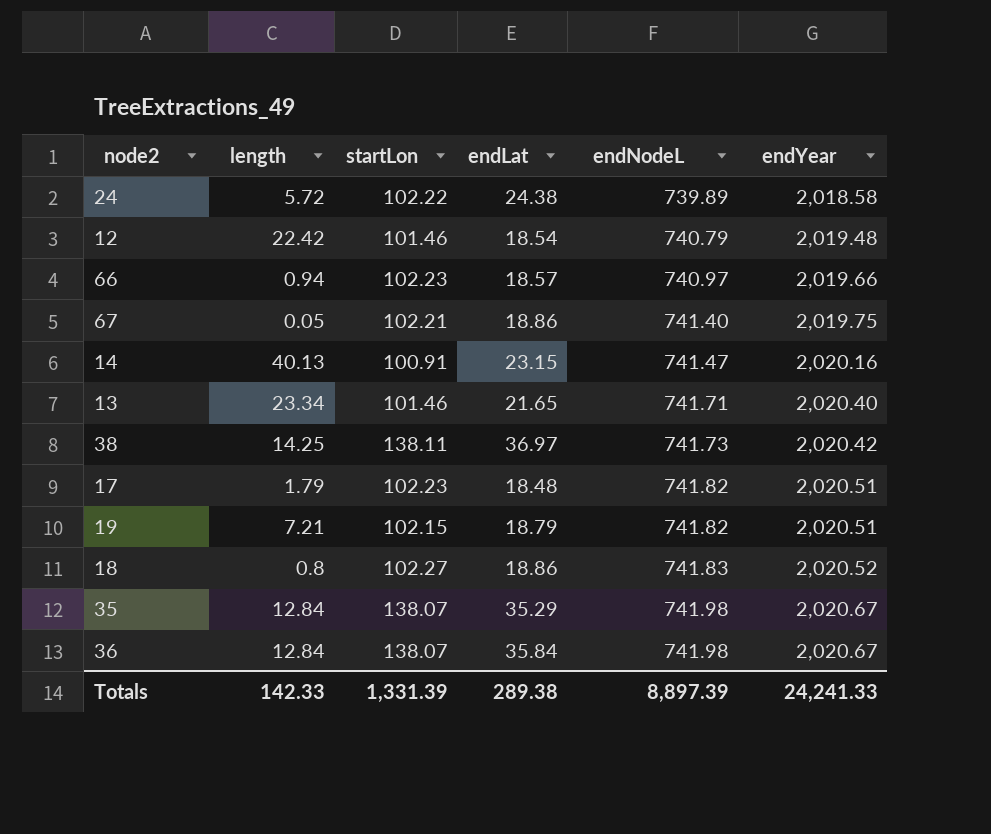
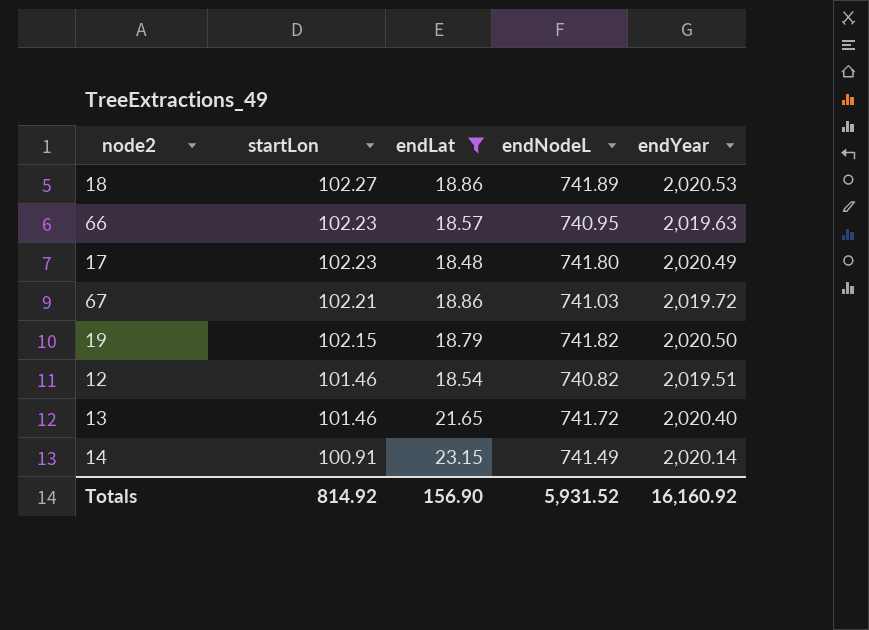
filter: none -> endLat <= 23.15
row order: endNodeL ascending -> startLon descending
column length | position: 2 -> none
18 | endNodeL: 741.83 -> 741.89
18 | endYear: 2,020.52 -> 2,020.53
66 | endNodeL: 740.97 -> 740.95
66 | endYear: 2,019.66 -> 2,019.63
17 | endNodeL: 741.82 -> 741.80
17 | endYear: 2,020.51 -> 2,020.49
67 | endNodeL: 741.40 -> 741.03
67 | endYear: 2,019.75 -> 2,019.72
19 | endYear: 2,020.51 -> 2,020.50
12 | endNodeL: 740.79 -> 740.82
12 | endYear: 2,019.48 -> 2,019.51
13 | endNodeL: 741.71 -> 741.72
14 | endNodeL: 741.47 -> 741.49
14 | endYear: 2,020.16 -> 2,020.14
Totals | startLon: 1,331.39 -> 814.92
Totals | endLat: 289.38 -> 156.90
Totals | endNodeL: 8,897.39 -> 5,931.52
Totals | endYear: 24,241.33 -> 16,160.92

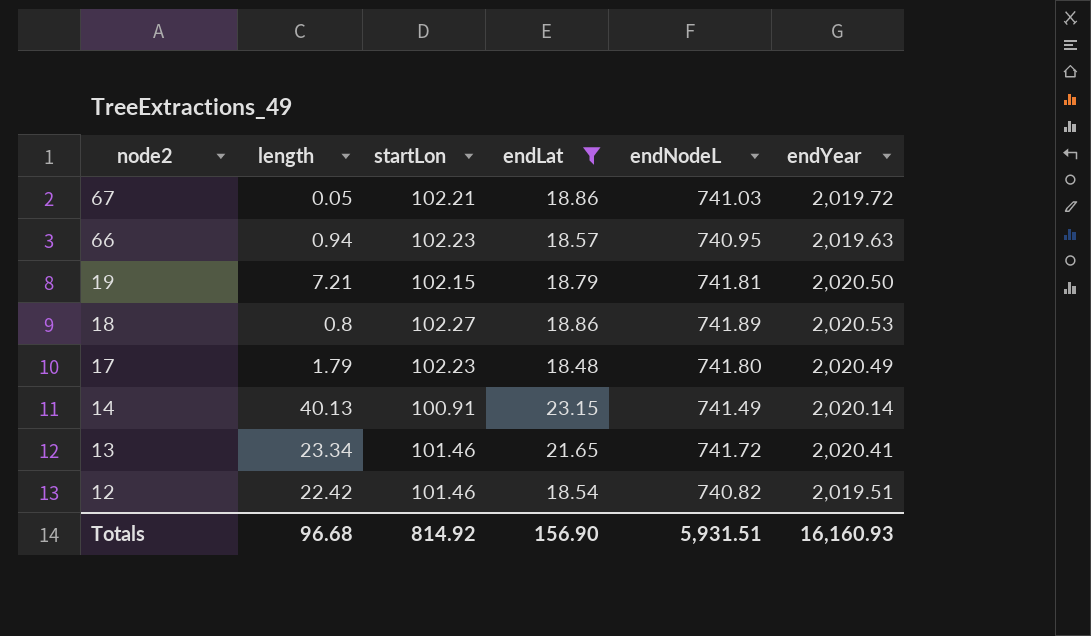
row order: startLon descending -> node2 descending
column length | position: none -> 2
19 | endNodeL: 741.82 -> 741.81
13 | endYear: 2,020.40 -> 2,020.41
Totals | endNodeL: 5,931.52 -> 5,931.51
Totals | endYear: 16,160.92 -> 16,160.93

